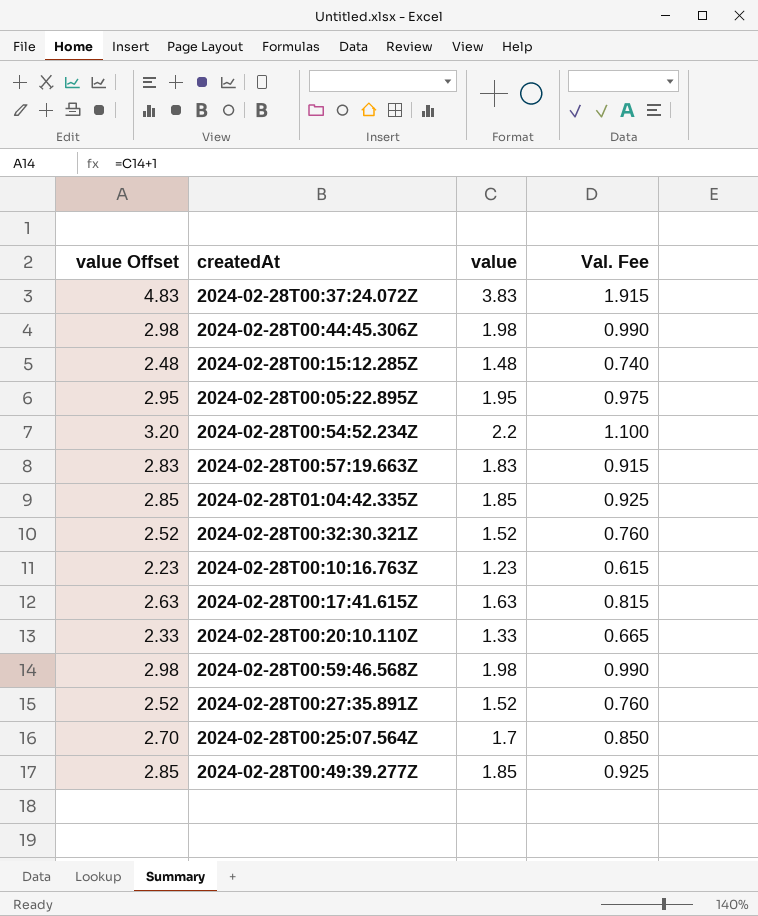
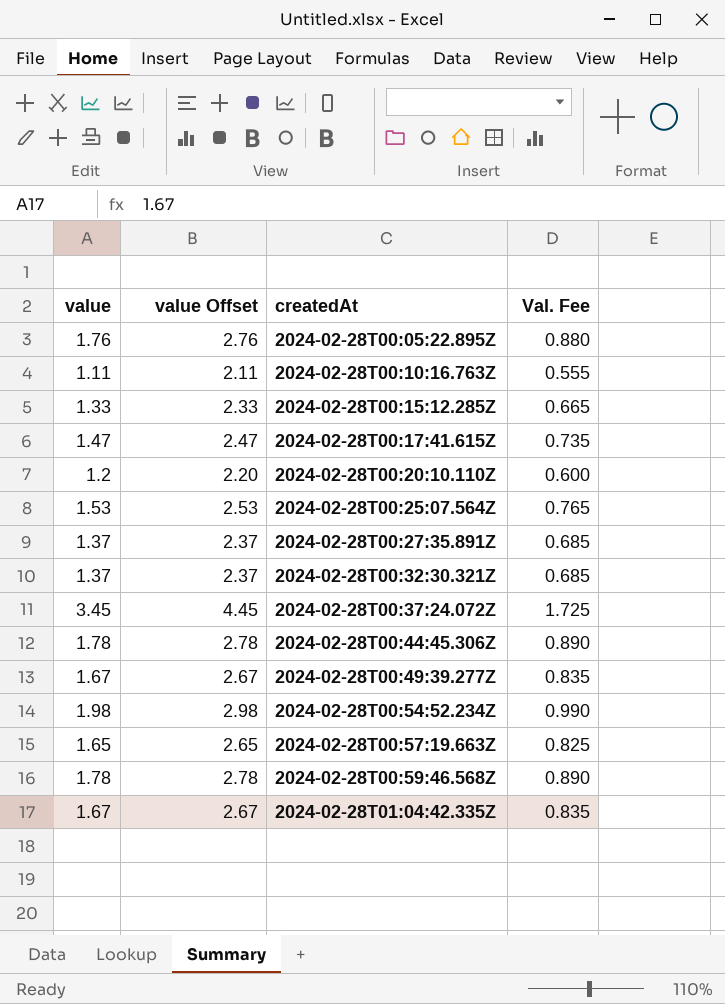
row order: none -> createdAt ascending
column value | position: 3 -> 1
2024-02-28T00:05:22.895Z | value: 1.95 -> 1.76
2024-02-28T00:05:22.895Z | value Offset: 2.95 -> 2.76
2024-02-28T00:05:22.895Z | Val. Fee: 0.975 -> 0.880
2024-02-28T00:10:16.763Z | value: 1.23 -> 1.11
2024-02-28T00:10:16.763Z | value Offset: 2.23 -> 2.11
2024-02-28T00:10:16.763Z | Val. Fee: 0.615 -> 0.555
2024-02-28T00:15:12.285Z | value: 1.48 -> 1.33
2024-02-28T00:15:12.285Z | value Offset: 2.48 -> 2.33
2024-02-28T00:15:12.285Z | Val. Fee: 0.740 -> 0.665
2024-02-28T00:17:41.615Z | value: 1.63 -> 1.47
2024-02-28T00:17:41.615Z | value Offset: 2.63 -> 2.47
2024-02-28T00:17:41.615Z | Val. Fee: 0.815 -> 0.735
2024-02-28T00:20:10.110Z | value: 1.33 -> 1.2
2024-02-28T00:20:10.110Z | value Offset: 2.33 -> 2.20
2024-02-28T00:20:10.110Z | Val. Fee: 0.665 -> 0.600
2024-02-28T00:25:07.564Z | value: 1.7 -> 1.53
2024-02-28T00:25:07.564Z | value Offset: 2.70 -> 2.53
2024-02-28T00:25:07.564Z | Val. Fee: 0.850 -> 0.765
2024-02-28T00:27:35.891Z | value: 1.52 -> 1.37
2024-02-28T00:27:35.891Z | value Offset: 2.52 -> 2.37
2024-02-28T00:27:35.891Z | Val. Fee: 0.760 -> 0.685
2024-02-28T00:32:30.321Z | value: 1.52 -> 1.37
2024-02-28T00:32:30.321Z | value Offset: 2.52 -> 2.37
2024-02-28T00:32:30.321Z | Val. Fee: 0.760 -> 0.685
2024-02-28T00:37:24.072Z | value: 3.83 -> 3.45
2024-02-28T00:37:24.072Z | value Offset: 4.83 -> 4.45
2024-02-28T00:37:24.072Z | Val. Fee: 1.915 -> 1.725
2024-02-28T00:44:45.306Z | value: 1.98 -> 1.78
2024-02-28T00:44:45.306Z | value Offset: 2.98 -> 2.78
2024-02-28T00:44:45.306Z | Val. Fee: 0.990 -> 0.890
2024-02-28T00:49:39.277Z | value: 1.85 -> 1.67
2024-02-28T00:49:39.277Z | value Offset: 2.85 -> 2.67
2024-02-28T00:49:39.277Z | Val. Fee: 0.925 -> 0.835
2024-02-28T00:54:52.234Z | value: 2.2 -> 1.98
2024-02-28T00:54:52.234Z | value Offset: 3.20 -> 2.98
2024-02-28T00:54:52.234Z | Val. Fee: 1.100 -> 0.990
2024-02-28T00:57:19.663Z | value: 1.83 -> 1.65
2024-02-28T00:57:19.663Z | value Offset: 2.83 -> 2.65
2024-02-28T00:57:19.663Z | Val. Fee: 0.915 -> 0.825
2024-02-28T00:59:46.568Z | value: 1.98 -> 1.78
2024-02-28T00:59:46.568Z | value Offset: 2.98 -> 2.78
2024-02-28T00:59:46.568Z | Val. Fee: 0.990 -> 0.890
2024-02-28T01:04:42.335Z | value: 1.85 -> 1.67
2024-02-28T01:04:42.335Z | value Offset: 2.85 -> 2.67
2024-02-28T01:04:42.335Z | Val. Fee: 0.925 -> 0.835

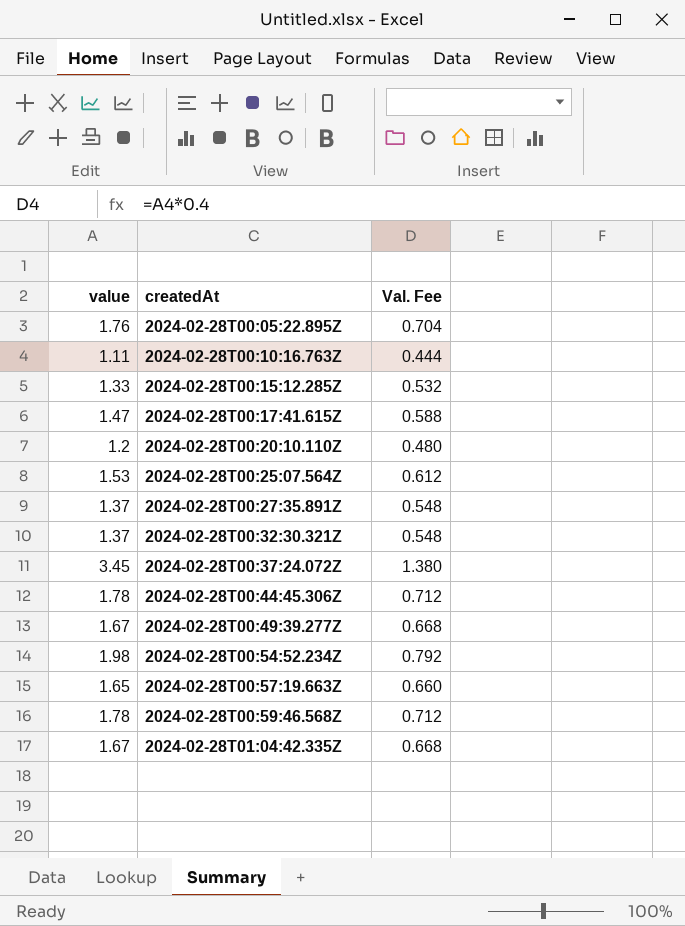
column value Offset | formula: [value] + 1 -> none
column Val. Fee | formula: [value] * 0.5 -> [value] * 0.4

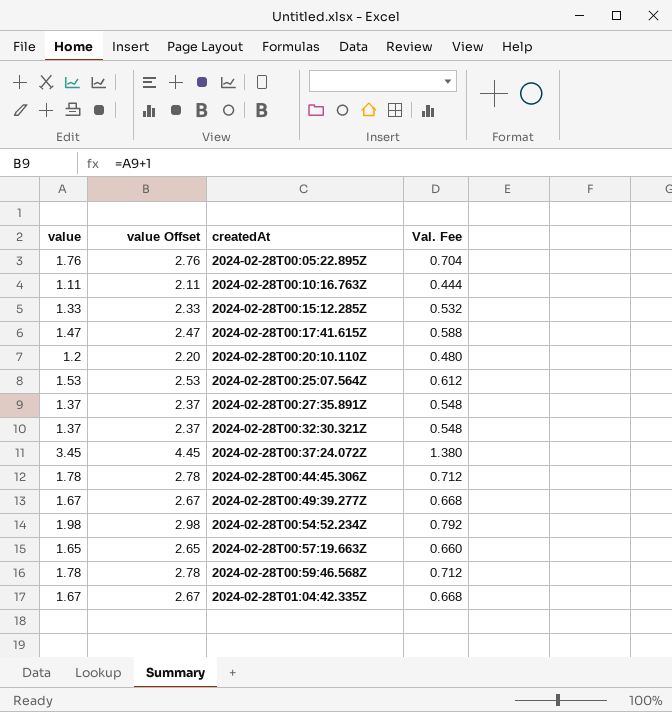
column value Offset | formula: none -> [value] + 1

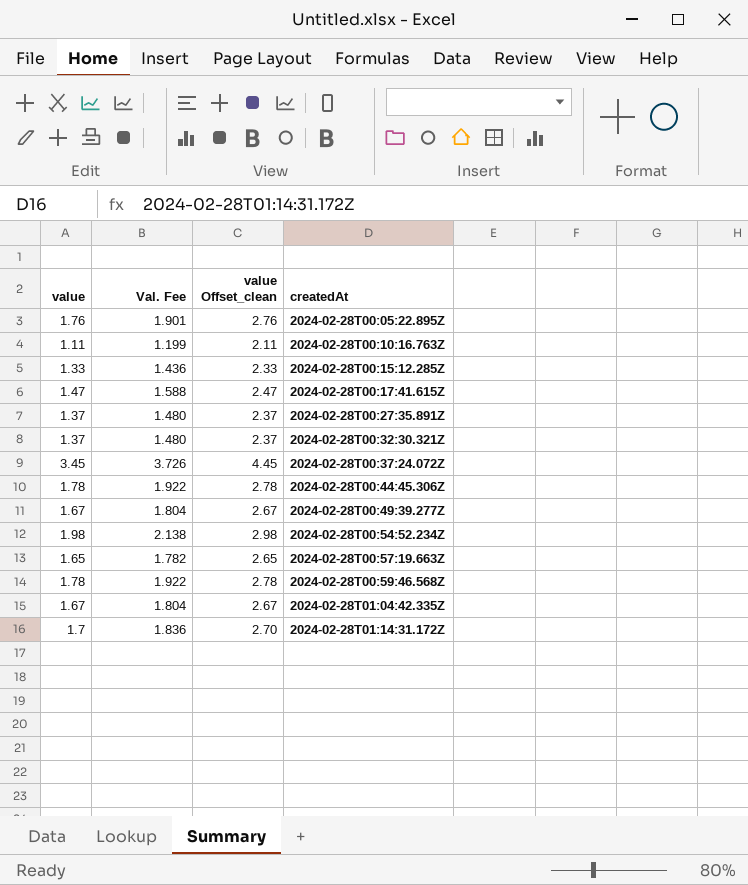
column Val. Fee | formula: [value] * 0.4 -> [value] * 1.08
column Val. Fee | position: 4 -> 2
column name: value Offset -> value Offset_clean
row 2024-02-28T00:20:10.110Z: 1.2 | 2.20 | 0.480 -> none
row 2024-02-28T00:25:07.564Z: 1.53 | 2.53 | 0.612 -> none
row 2024-02-28T01:14:31.172Z: none -> 1.7 | 1.836 | 2.70

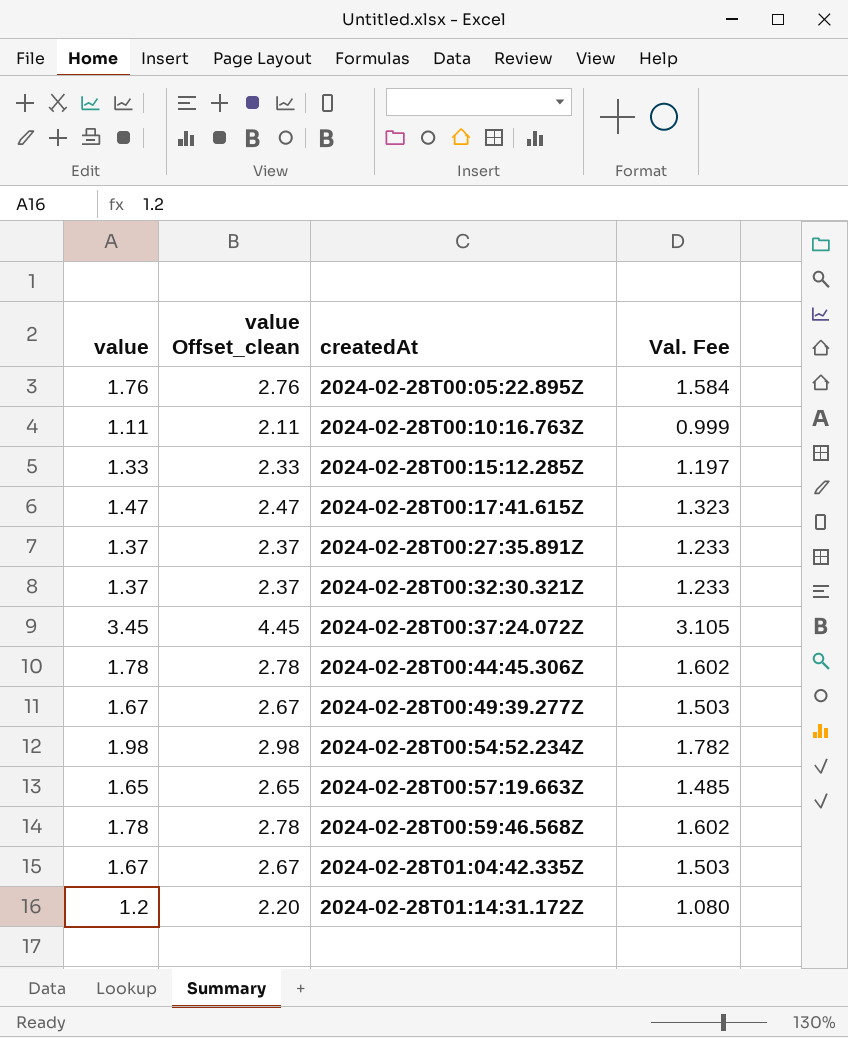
column Val. Fee | formula: [value] * 1.08 -> [value] * 0.9
column Val. Fee | position: 2 -> 4
2024-02-28T01:14:31.172Z | value: 1.7 -> 1.2
2024-02-28T01:14:31.172Z | value Offset_clean: 2.70 -> 2.20

